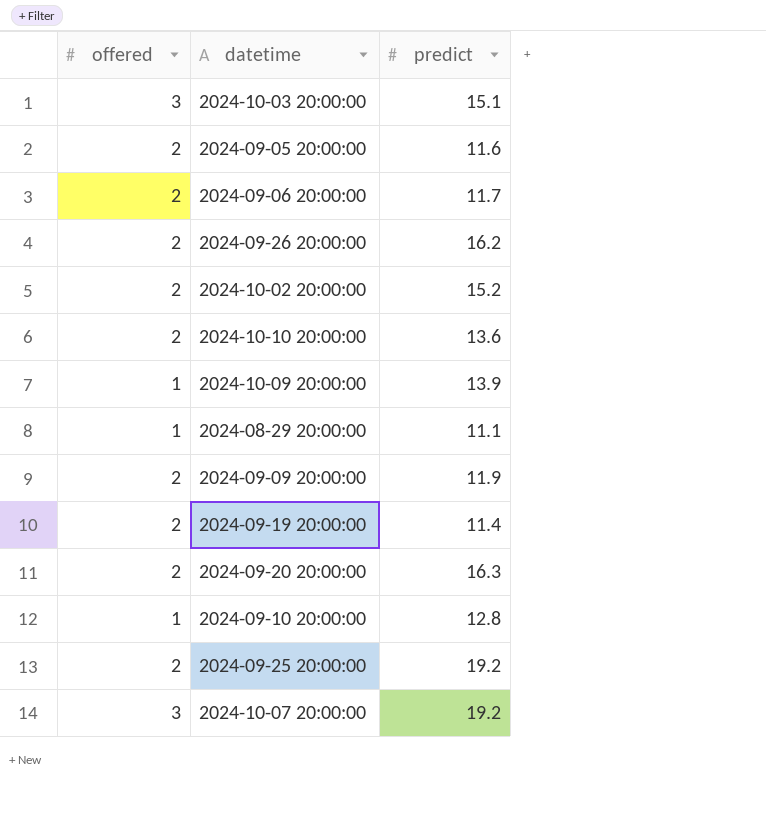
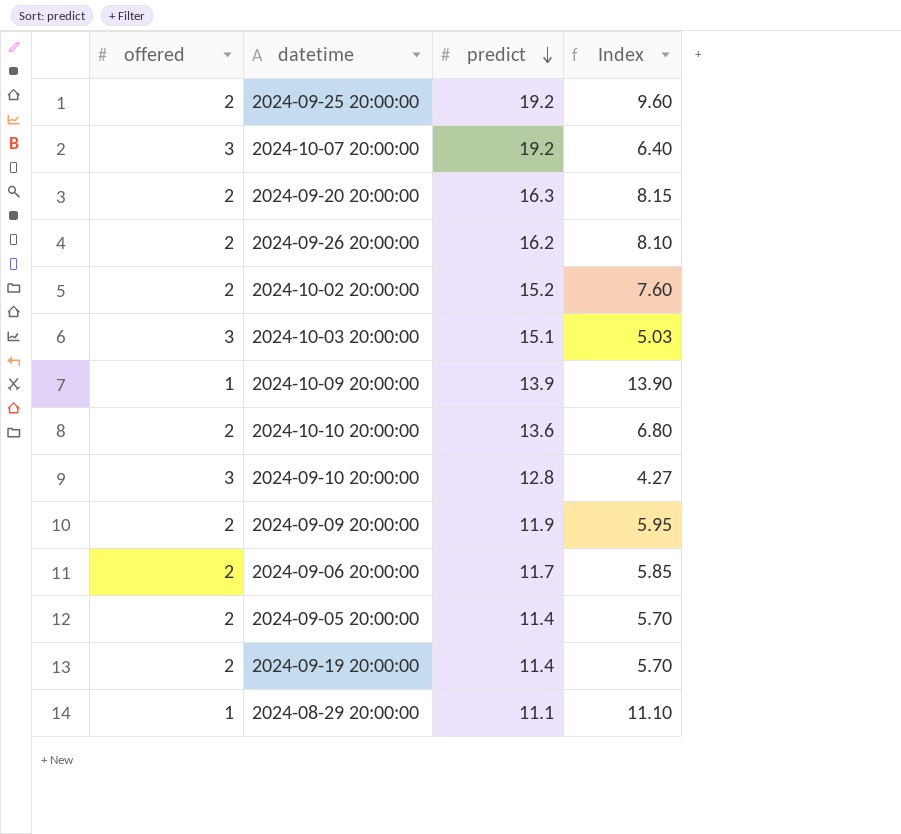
row order: none -> predict descending
column Index | formula: none -> [predict] / [offered]
2024-09-10 20:00:00 | offered: 1 -> 3
2024-09-05 20:00:00 | predict: 11.6 -> 11.4

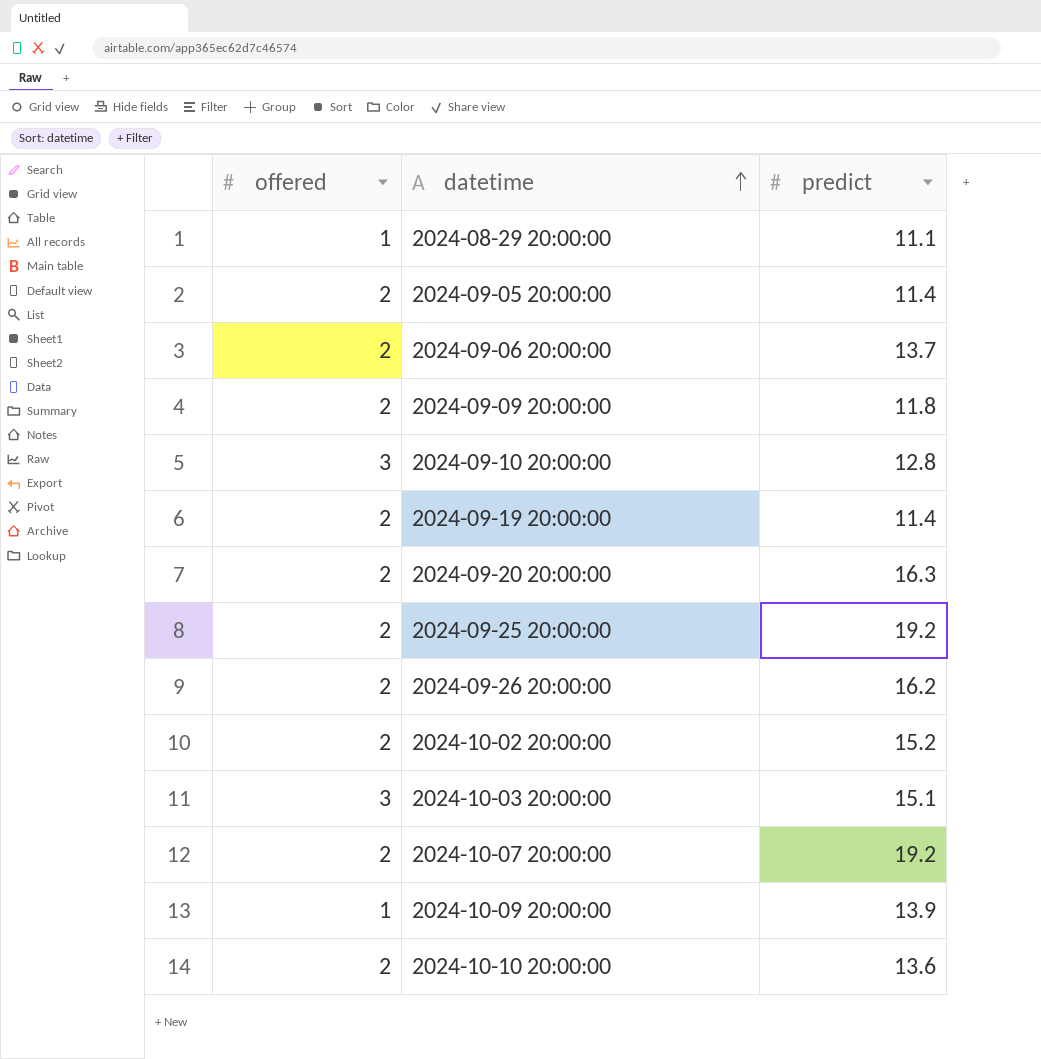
row order: predict descending -> datetime ascending
column Index | formula: [predict] / [offered] -> none
2024-09-06 20:00:00 | predict: 11.7 -> 13.7
2024-09-09 20:00:00 | predict: 11.9 -> 11.8
2024-10-07 20:00:00 | offered: 3 -> 2

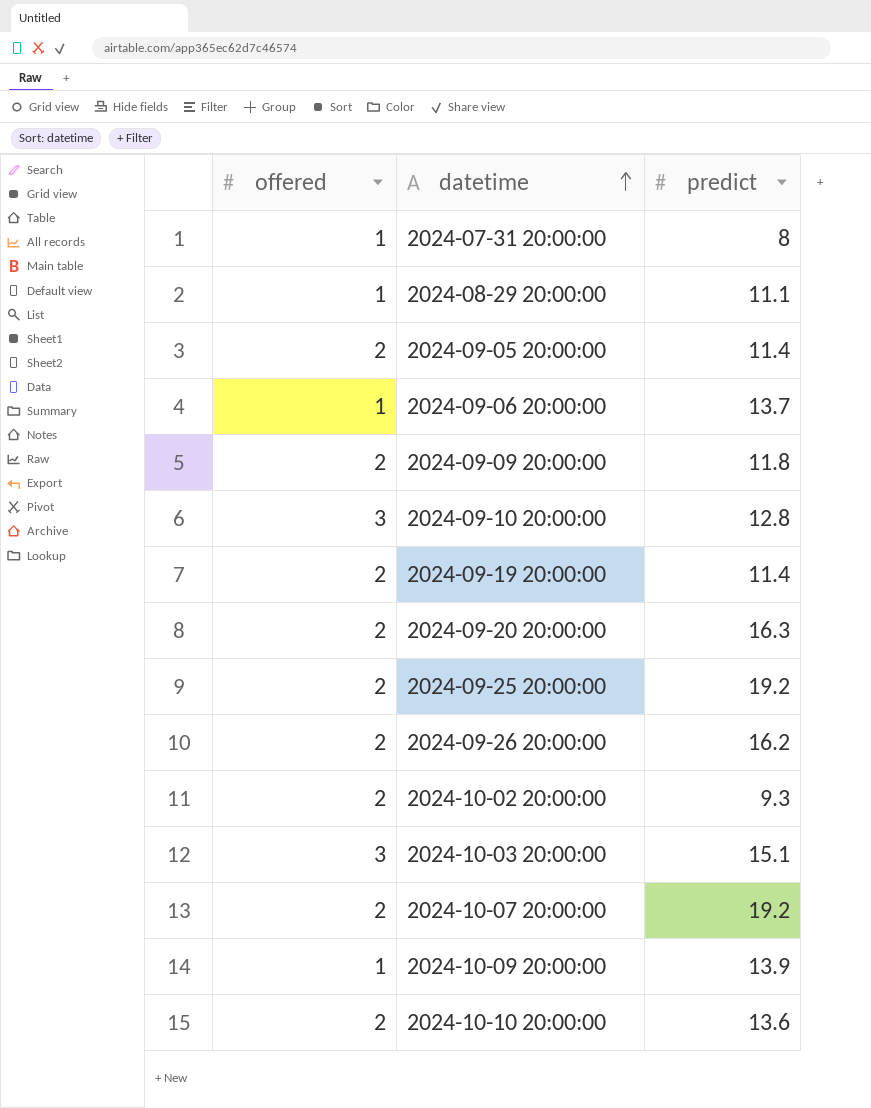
row 2024-07-31 20:00:00: none -> 1 | 8
2024-09-06 20:00:00 | offered: 2 -> 1
2024-10-02 20:00:00 | predict: 15.2 -> 9.3

